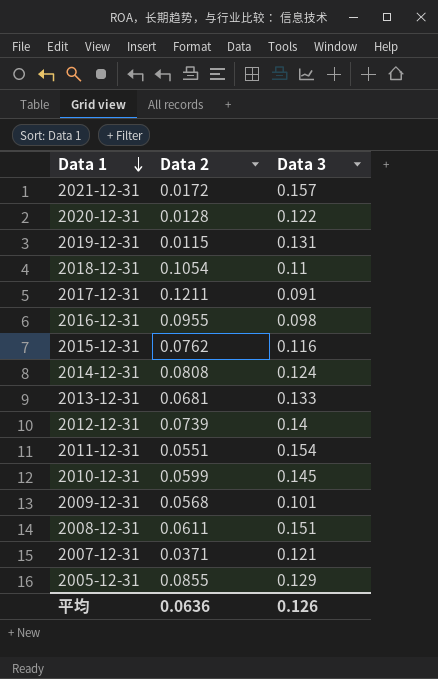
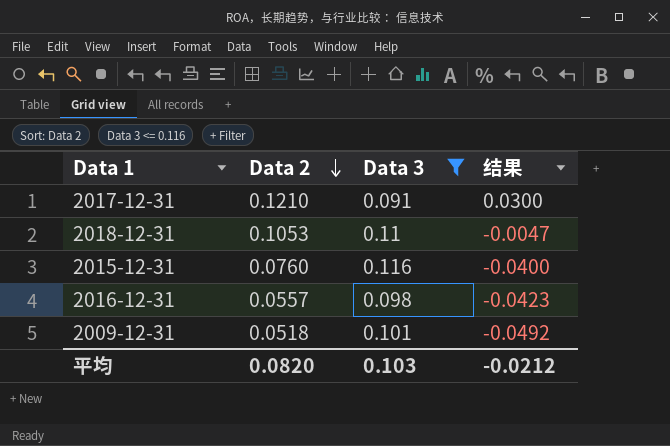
filter: none -> Data 3 <= 0.116
row order: Data 1 descending -> Data 2 descending
column 结果 | formula: none -> [Data 2] - [Data 3]
2017-12-31 | Data 2: 0.1211 -> 0.1210
2018-12-31 | Data 2: 0.1054 -> 0.1053
2015-12-31 | Data 2: 0.0762 -> 0.0760
2016-12-31 | Data 2: 0.0955 -> 0.0557
2009-12-31 | Data 2: 0.0568 -> 0.0518
平均 | Data 2: 0.0636 -> 0.0820
平均 | Data 3: 0.126 -> 0.103

